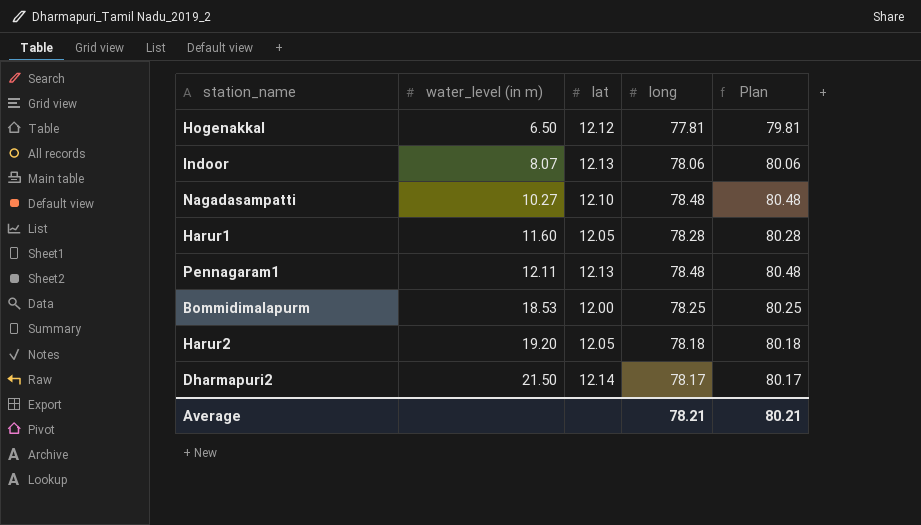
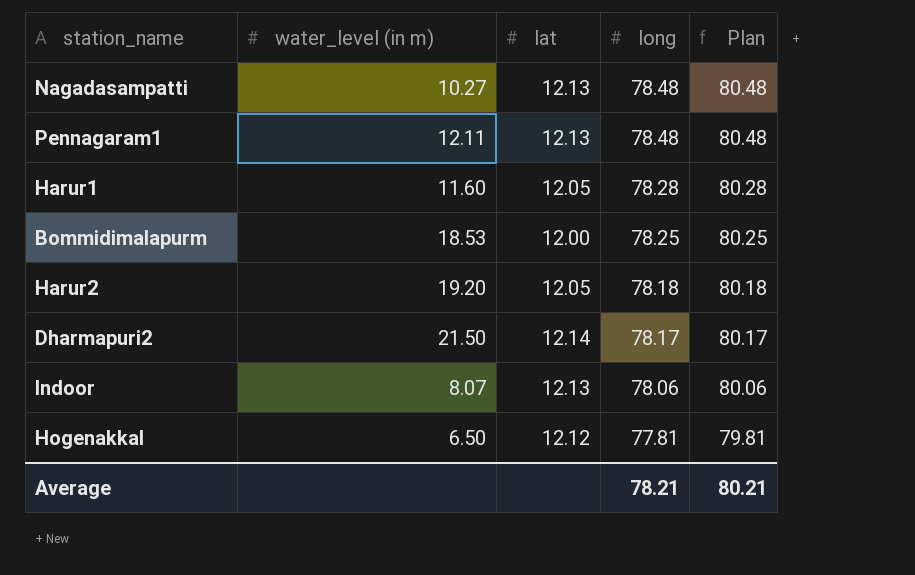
row order: water_level (in m) ascending -> long descending
Nagadasampatti | lat: 12.10 -> 12.13

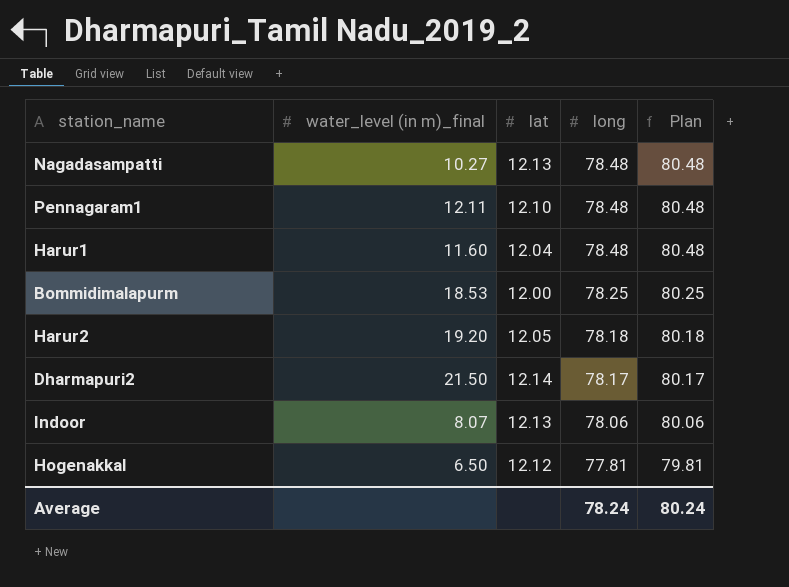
column name: water_level (in m) -> water_level (in m)_final
Pennagaram1 | lat: 12.13 -> 12.10
Harur1 | lat: 12.05 -> 12.04
Harur1 | long: 78.28 -> 78.48
Harur1 | Plan: 80.28 -> 80.48
Average | long: 78.21 -> 78.24
Average | Plan: 80.21 -> 80.24

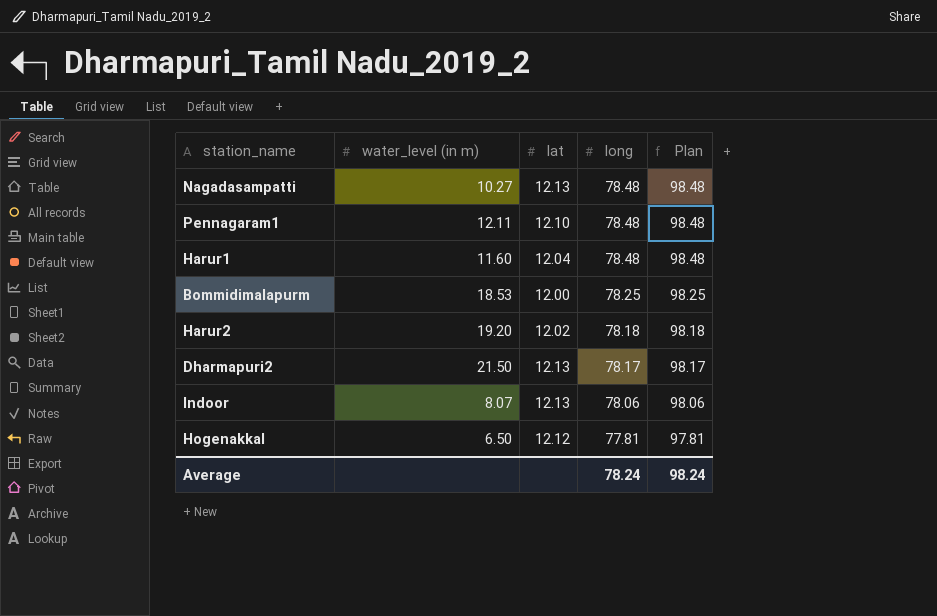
column name: water_level (in m)_final -> water_level (in m)
column Plan | formula: [long] + 2 -> [long] + 20
Harur2 | lat: 12.05 -> 12.02
Dharmapuri2 | lat: 12.14 -> 12.13
Average | Plan: 80.24 -> 98.24

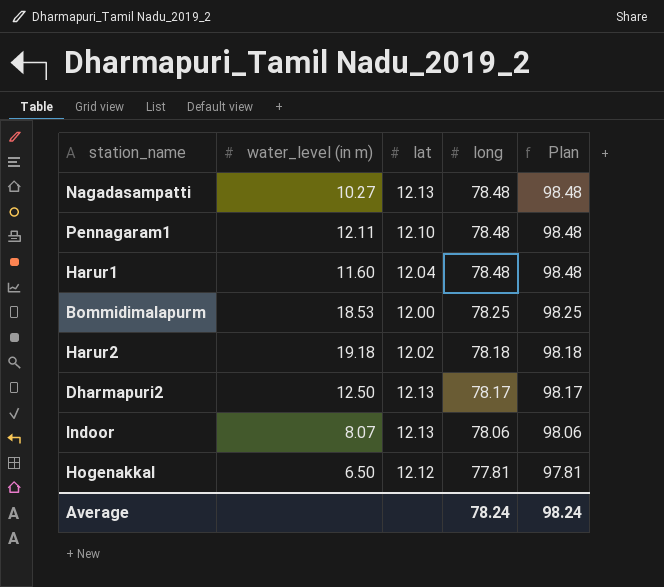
Harur2 | water_level (in m): 19.20 -> 19.18
Dharmapuri2 | water_level (in m): 21.50 -> 12.50

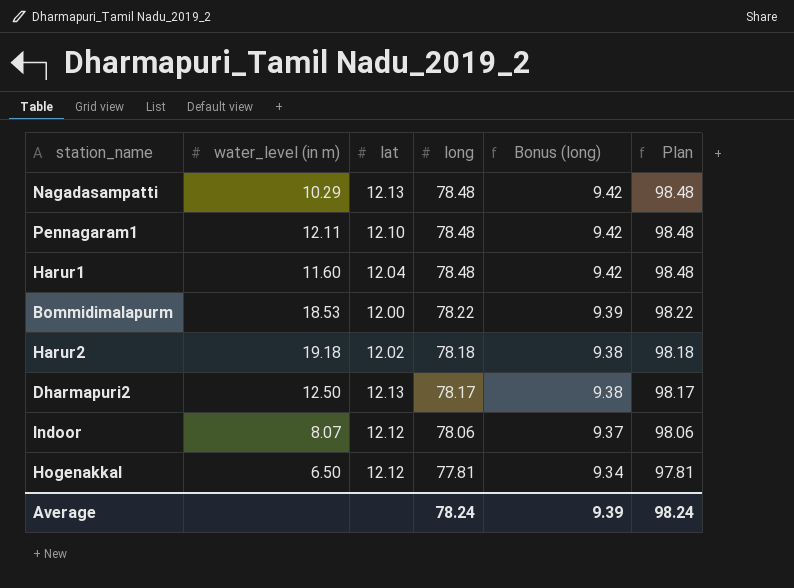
column Bonus (long) | formula: none -> [long] * 0.12
Nagadasampatti | water_level (in m): 10.27 -> 10.29
Bommidimalapurm | long: 78.25 -> 78.22
Bommidimalapurm | Plan: 98.25 -> 98.22
Indoor | lat: 12.13 -> 12.12

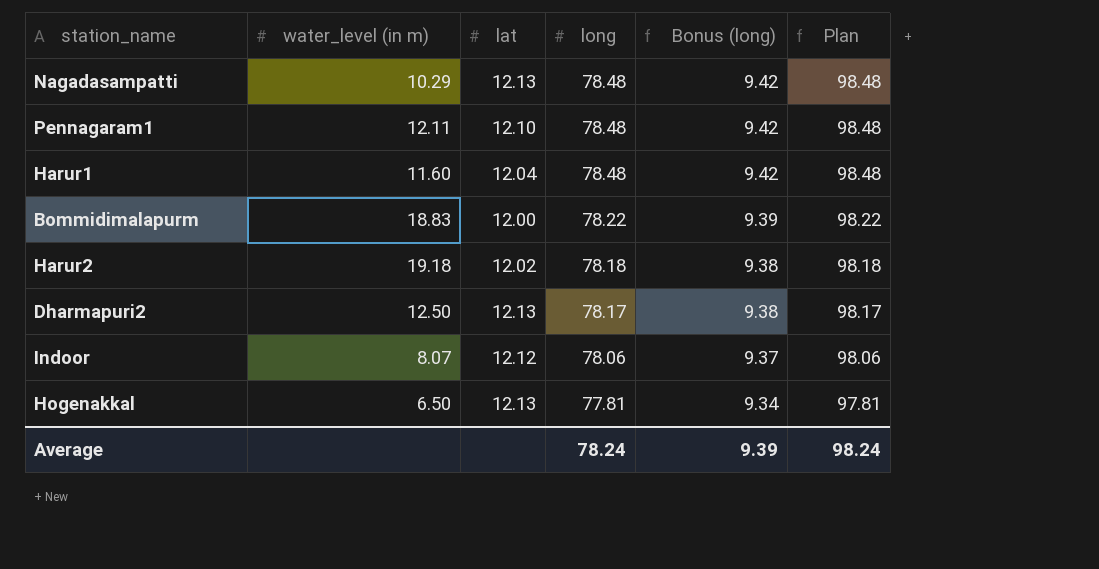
Bommidimalapurm | water_level (in m): 18.53 -> 18.83
Hogenakkal | lat: 12.12 -> 12.13

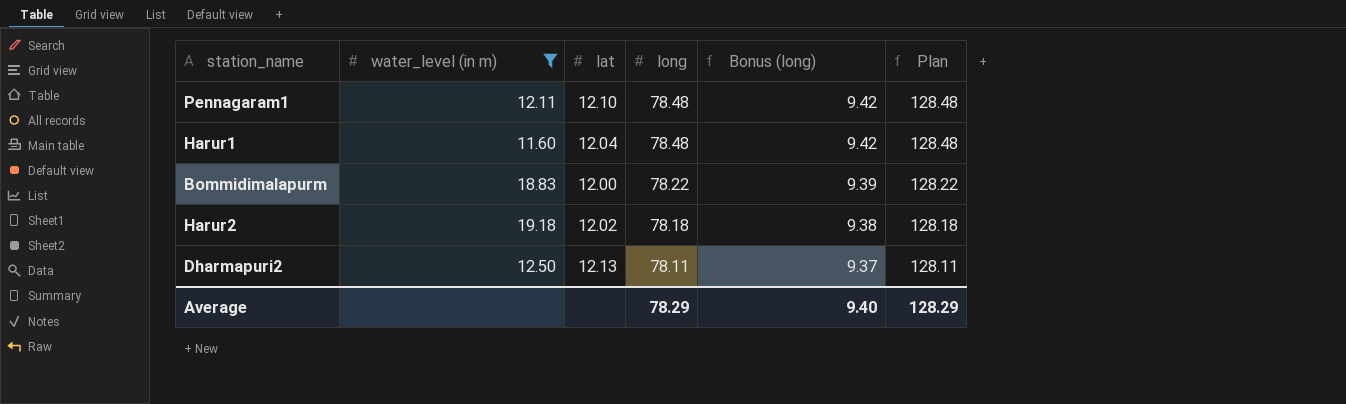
filter: none -> water_level (in m) >= 11.60
column Plan | formula: [long] + 20 -> [long] + 50
Dharmapuri2 | long: 78.17 -> 78.11
Dharmapuri2 | Bonus (long): 9.38 -> 9.37
Average | long: 78.24 -> 78.29
Average | Bonus (long): 9.39 -> 9.40
Average | Plan: 98.24 -> 128.29

